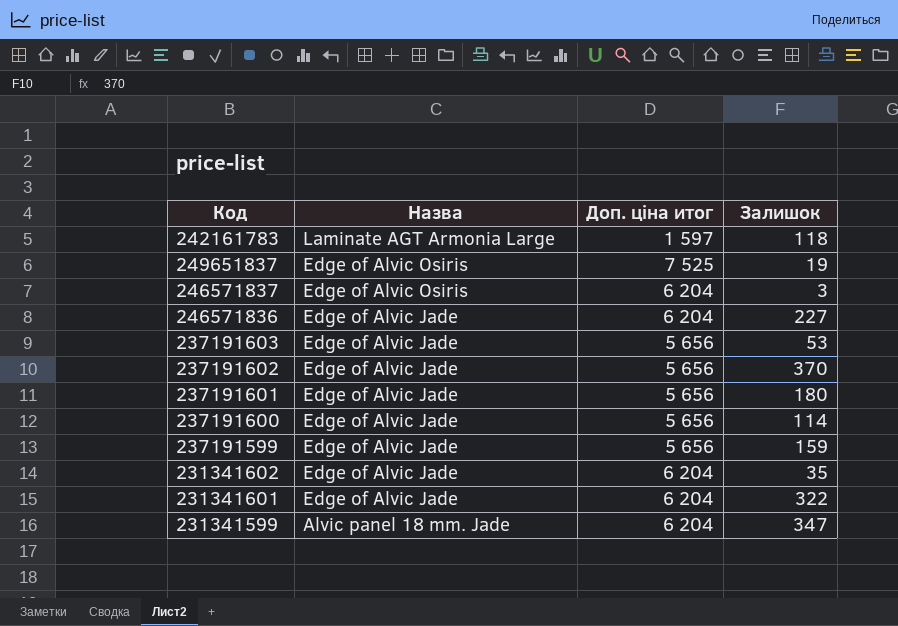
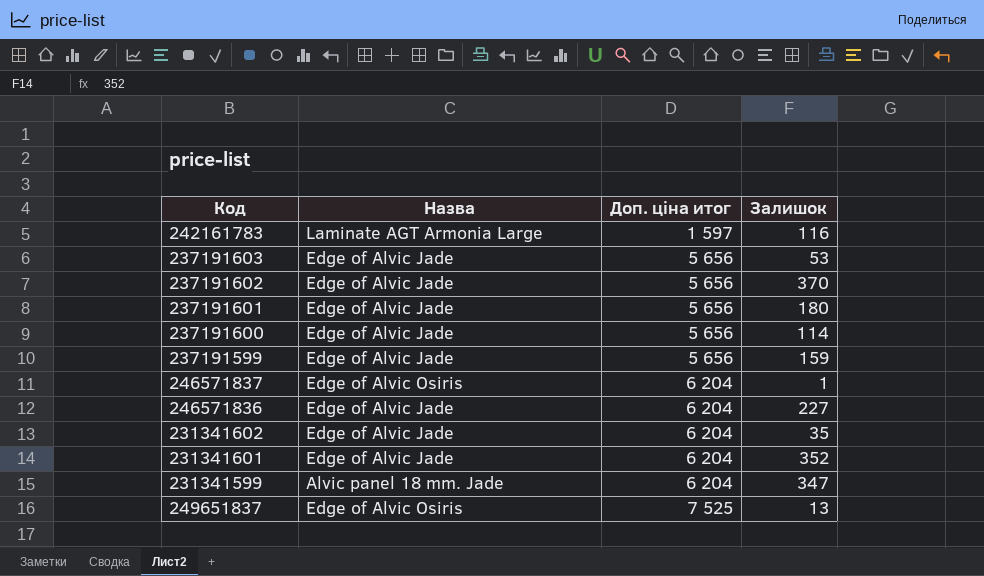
row order: Назва descending -> Доп. ціна итог ascending
242161783 | Залишок: 118 -> 116
246571837 | Залишок: 3 -> 1
231341601 | Залишок: 322 -> 352
249651837 | Залишок: 19 -> 13

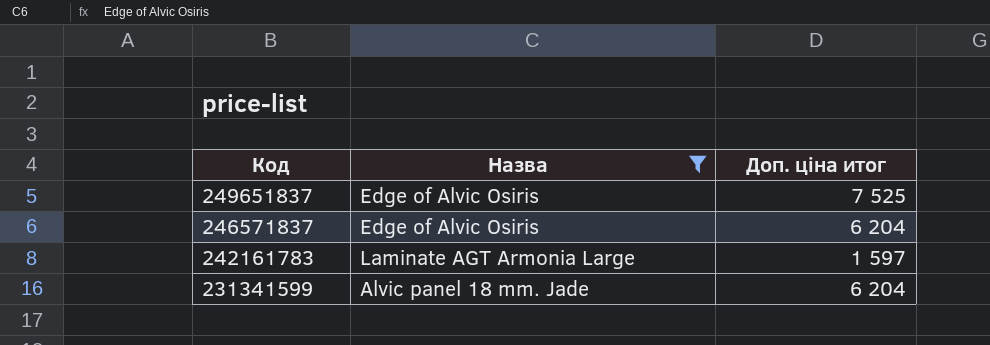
filter: none -> Назва != Edge of Alvic Jade
row order: Доп. ціна итог ascending -> Код descending
column Залишок | position: 4 -> none

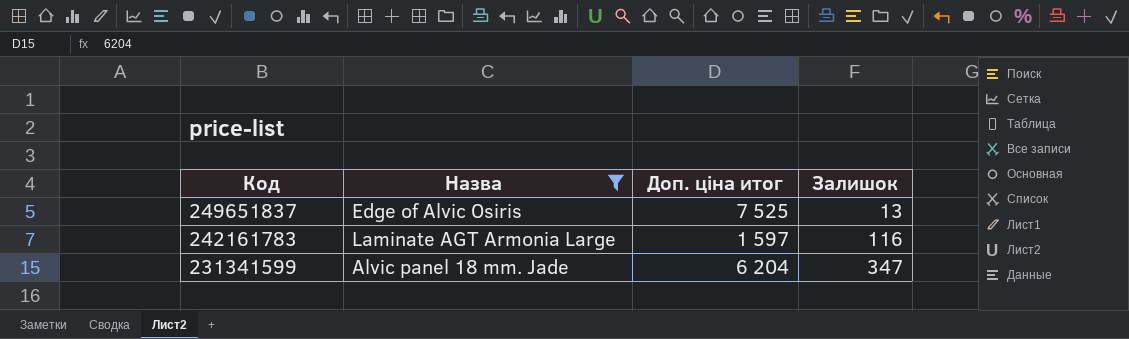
column Залишок | position: none -> 4
row 246571837: Edge of Alvic Osiris | 6 204 -> none

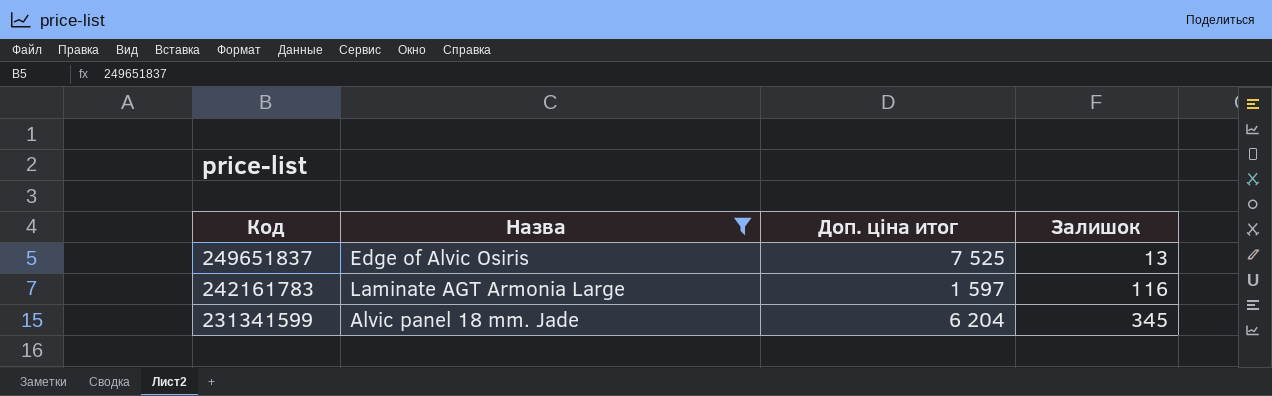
231341599 | Залишок: 347 -> 345

